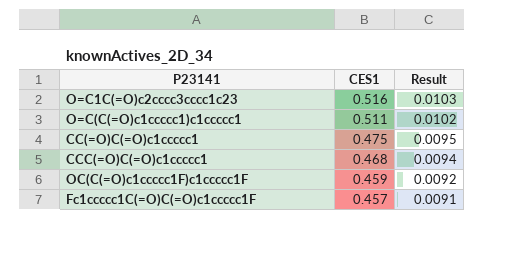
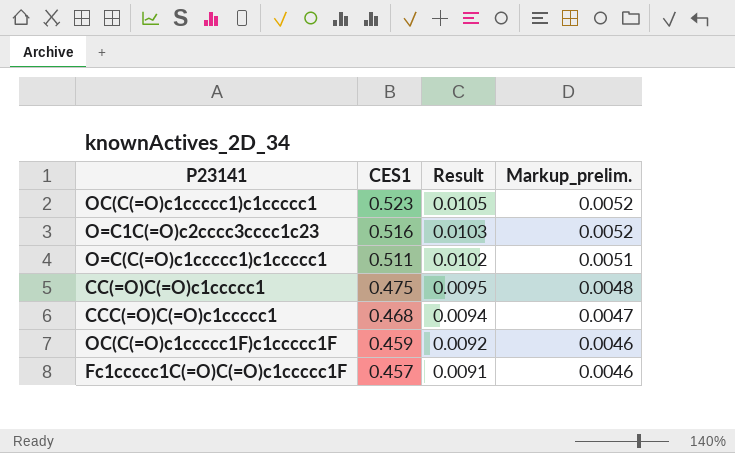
column Markup_prelim. | formula: none -> [CES1] * 0.01
row OC(C(=O)c1ccccc1)c1ccccc1: none -> 0.523 | 0.0105 | 0.0052

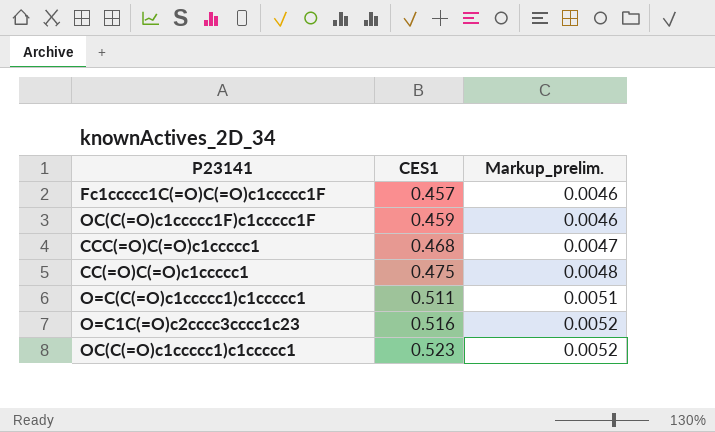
row order: CES1 descending -> CES1 ascending
column Result | formula: [CES1] * 0.02 -> none

